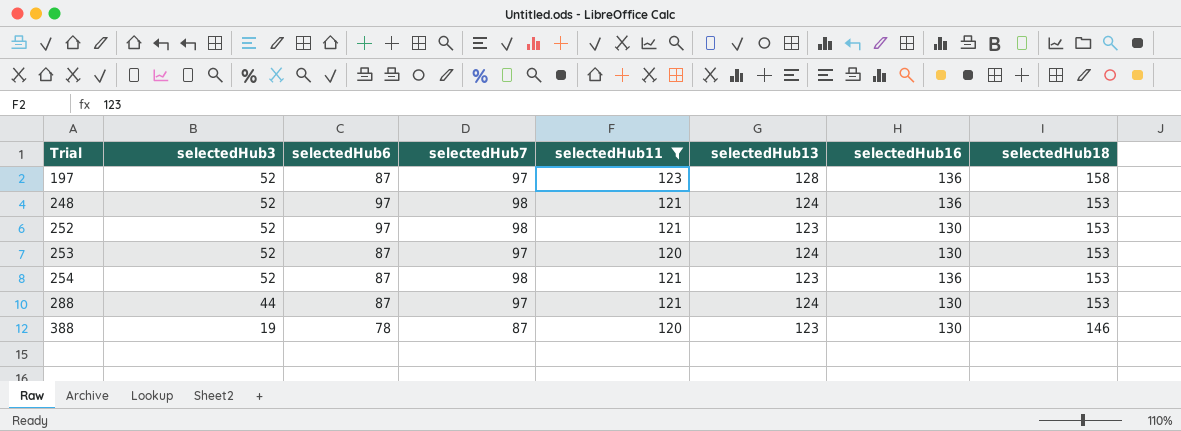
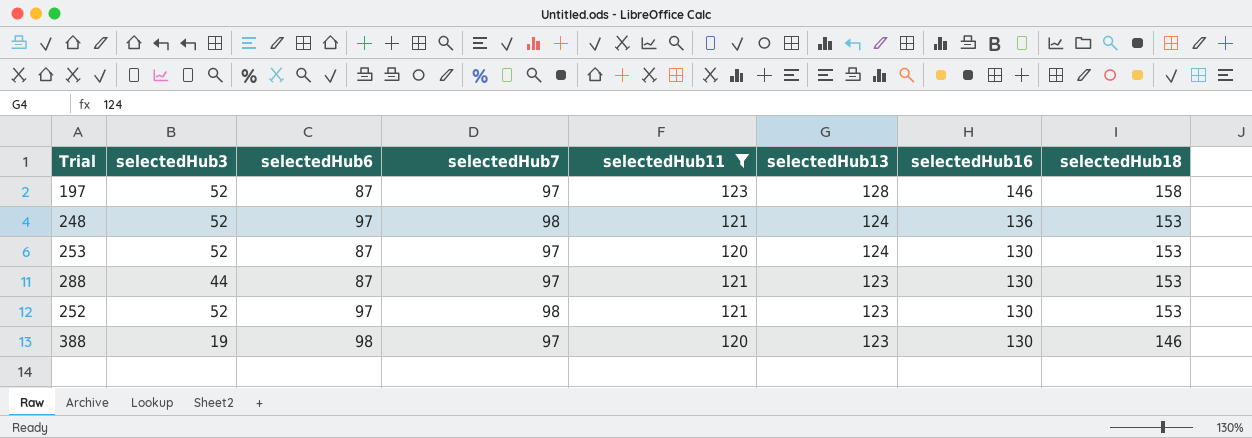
row order: Trial ascending -> selectedHub13 descending
row 254: 52 | 87 | 98 | 121 | 123 | 136 | 153 -> none
197 | selectedHub16: 136 -> 146
288 | selectedHub13: 124 -> 123
388 | selectedHub6: 78 -> 98
388 | selectedHub7: 87 -> 97

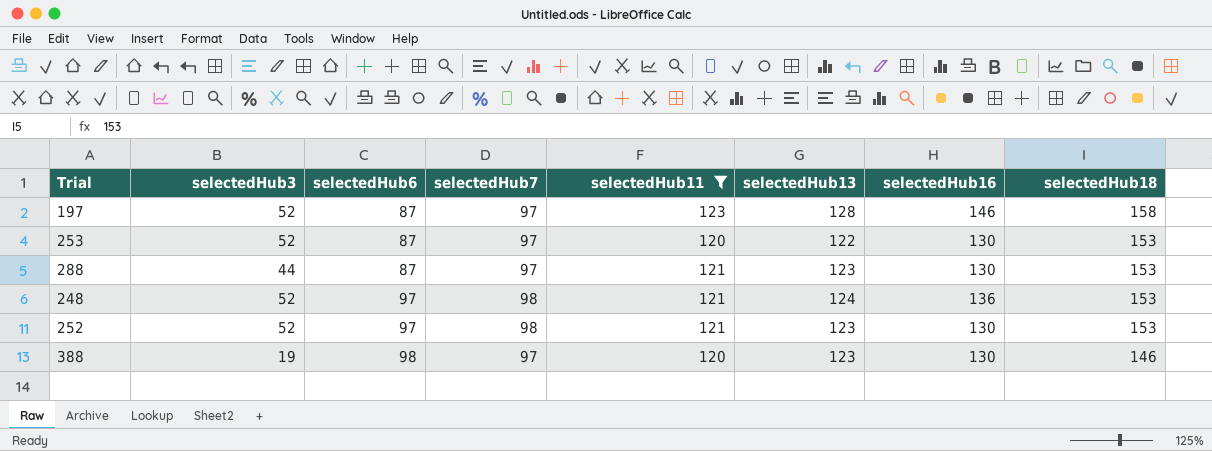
row order: selectedHub13 descending -> selectedHub6 ascending
253 | selectedHub13: 124 -> 122

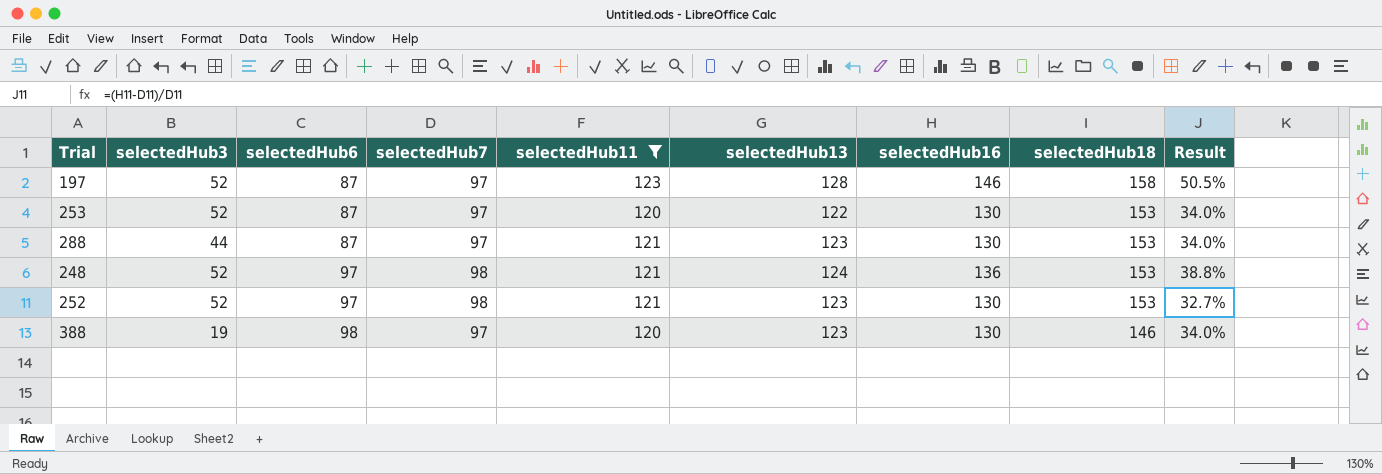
column Result | formula: none -> ([selectedHub16] - [selectedHub7]) / [selectedHub7]

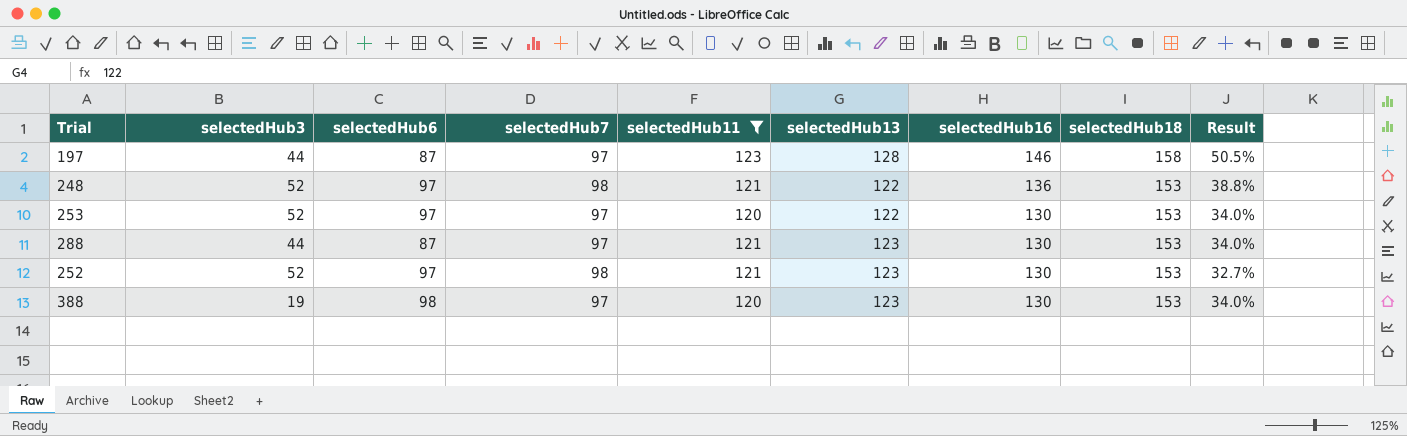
row order: selectedHub6 ascending -> selectedHub16 descending
197 | selectedHub3: 52 -> 44
248 | selectedHub13: 124 -> 122
253 | selectedHub6: 87 -> 97
388 | selectedHub18: 146 -> 153

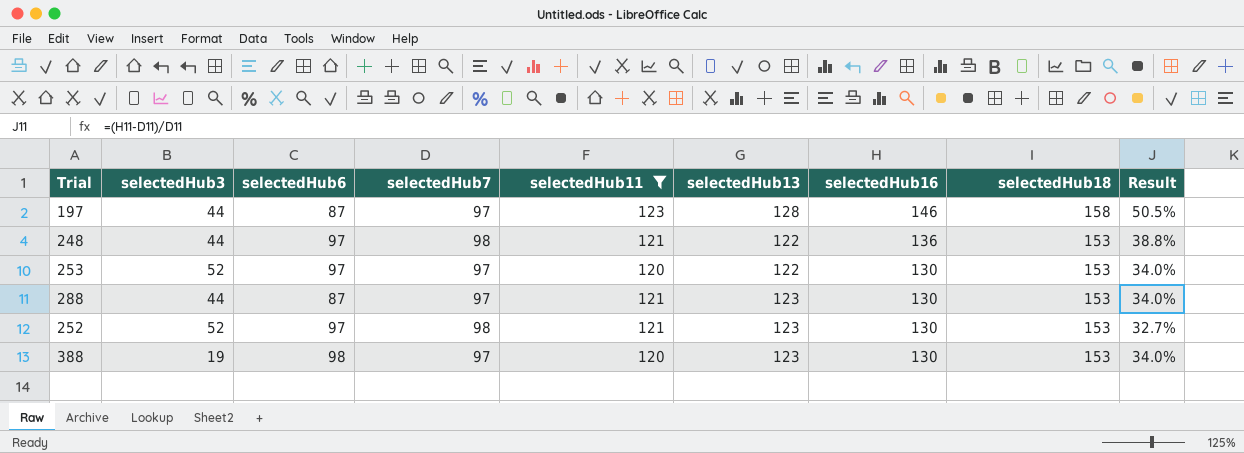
248 | selectedHub3: 52 -> 44

